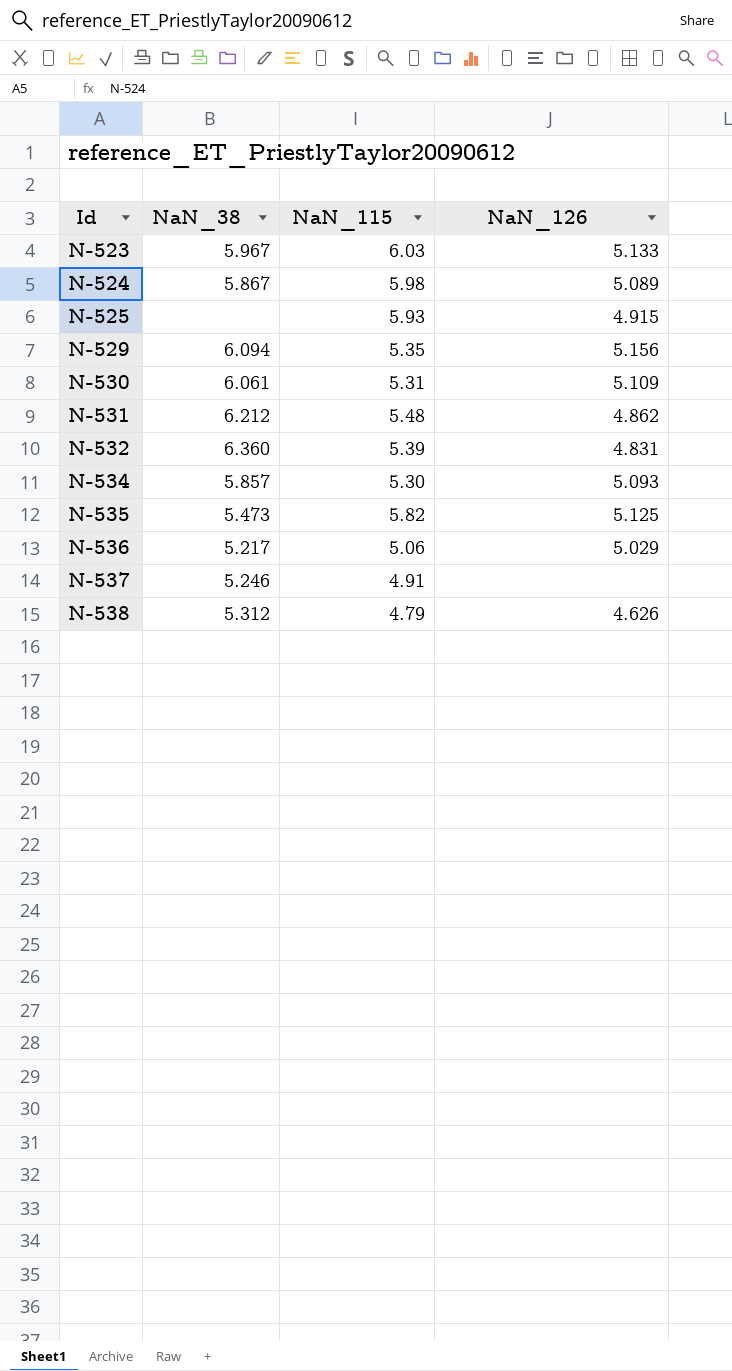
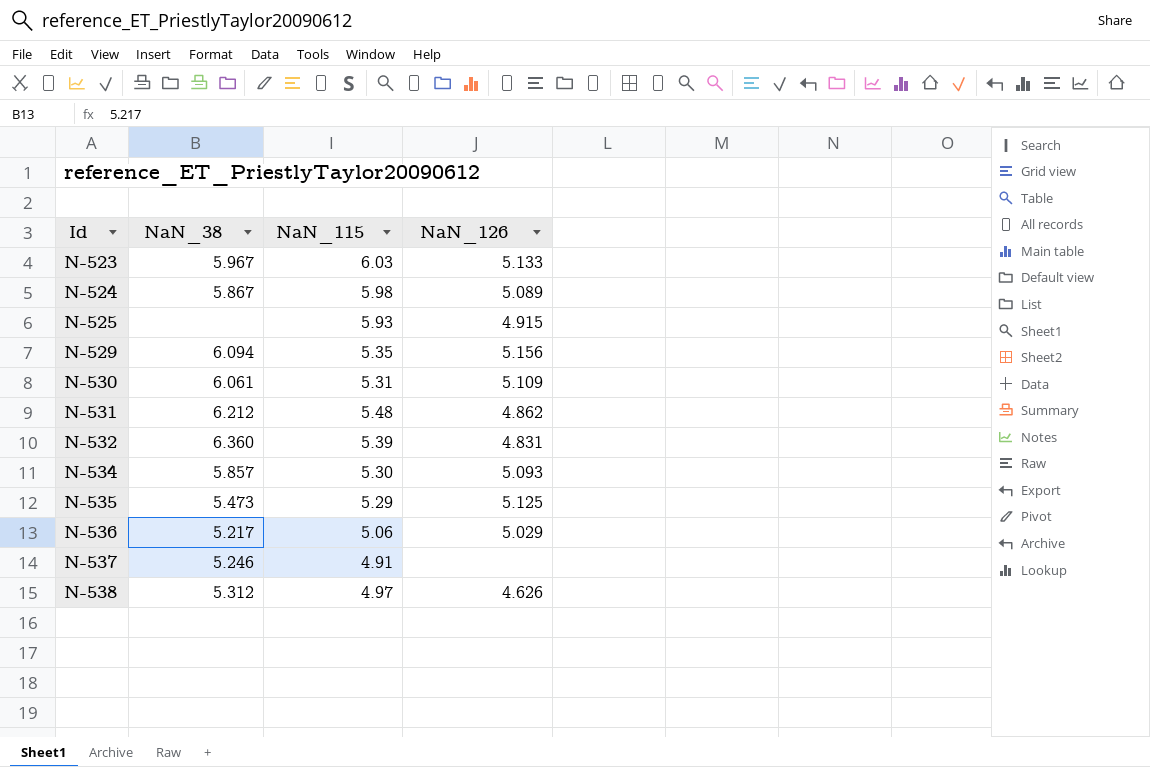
N-535 | NaN_115: 5.82 -> 5.29
N-538 | NaN_115: 4.79 -> 4.97

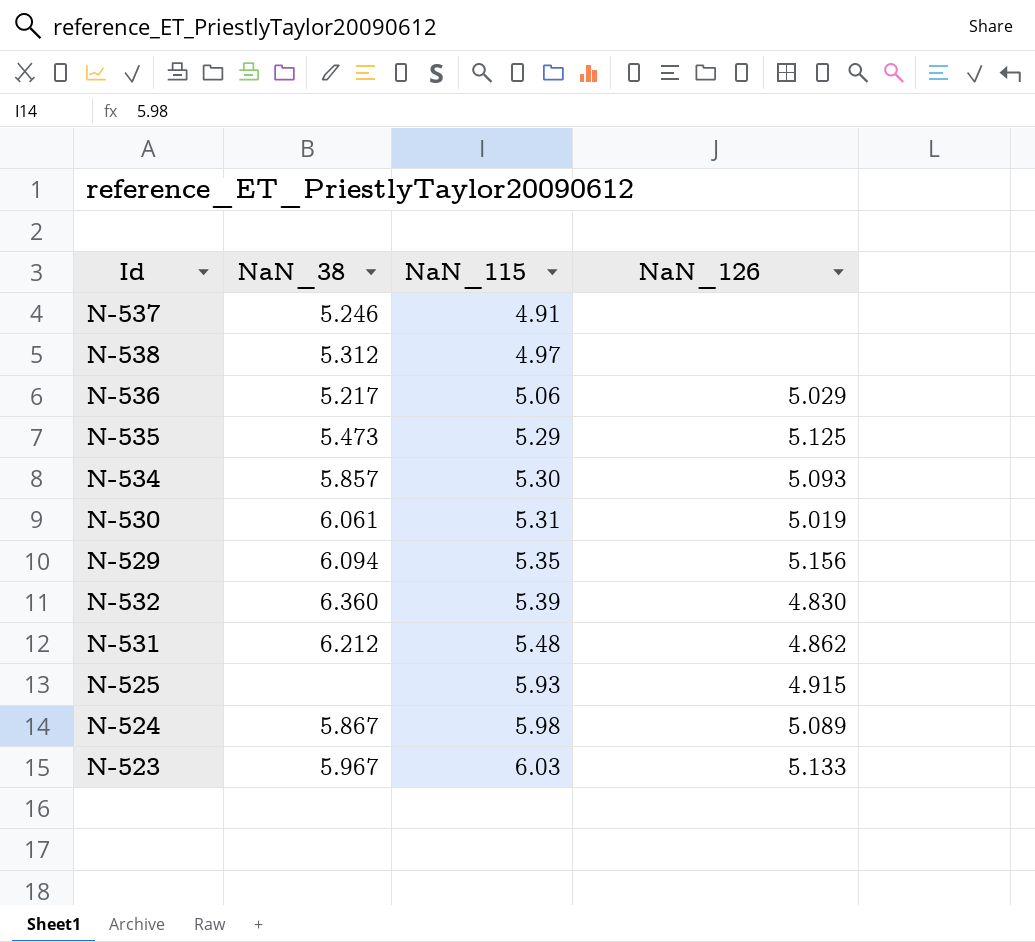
row order: Id ascending -> NaN_115 ascending
N-538 | NaN_126: 4.626 -> none
N-530 | NaN_126: 5.109 -> 5.019
N-532 | NaN_126: 4.831 -> 4.830

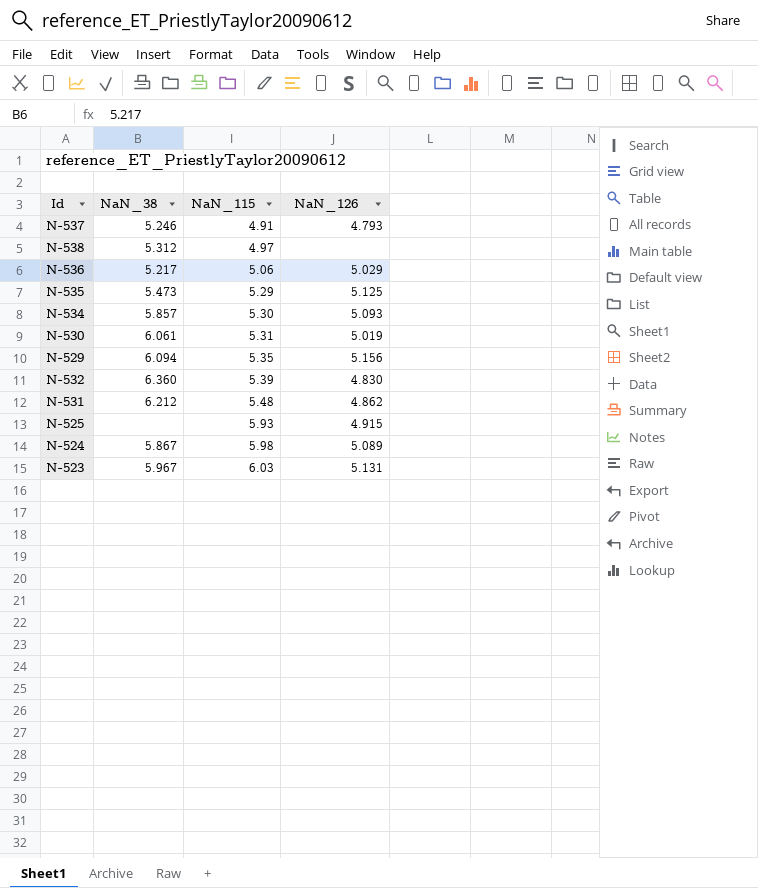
N-537 | NaN_126: none -> 4.793
N-523 | NaN_126: 5.133 -> 5.131

